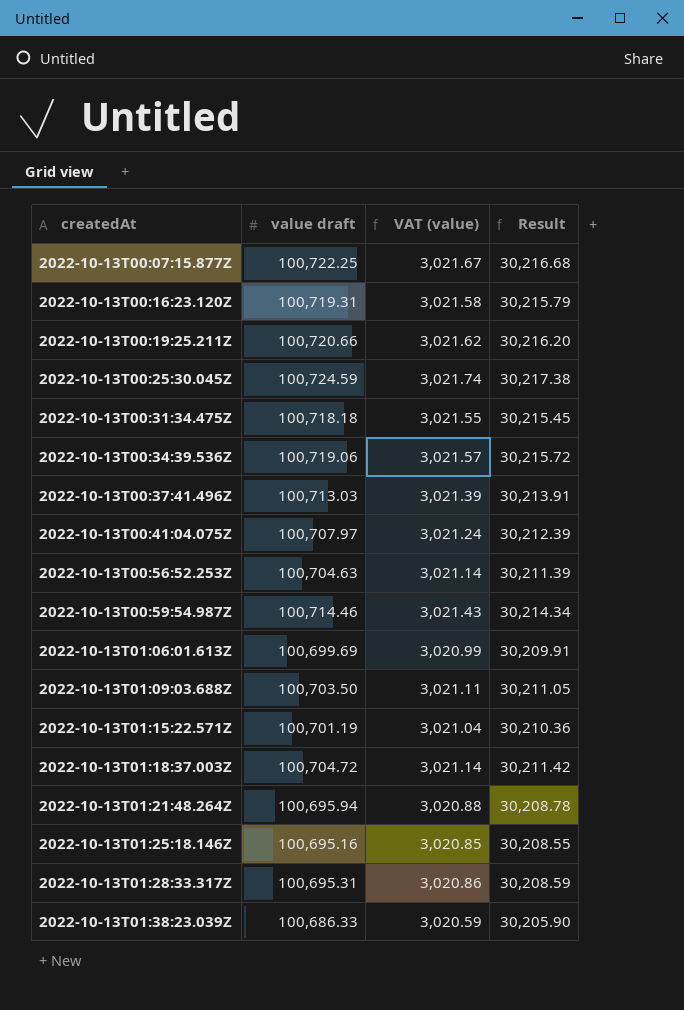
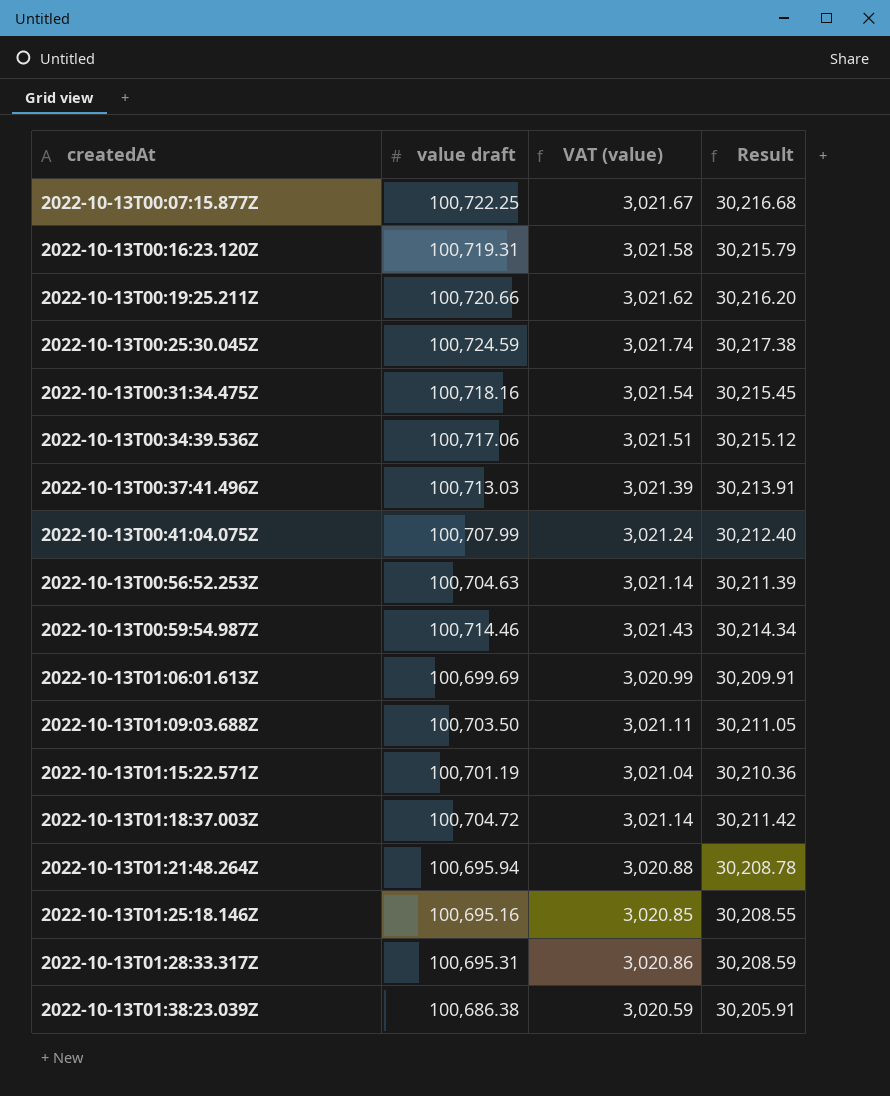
2022-10-13T00:31:34.475Z | value draft: 100,718.18 -> 100,718.16
2022-10-13T00:31:34.475Z | VAT (value): 3,021.55 -> 3,021.54
2022-10-13T00:34:39.536Z | value draft: 100,719.06 -> 100,717.06
2022-10-13T00:34:39.536Z | VAT (value): 3,021.57 -> 3,021.51
2022-10-13T00:34:39.536Z | Result: 30,215.72 -> 30,215.12
2022-10-13T00:41:04.075Z | value draft: 100,707.97 -> 100,707.99
2022-10-13T00:41:04.075Z | Result: 30,212.39 -> 30,212.40
2022-10-13T01:38:23.039Z | value draft: 100,686.33 -> 100,686.38
2022-10-13T01:38:23.039Z | Result: 30,205.90 -> 30,205.91

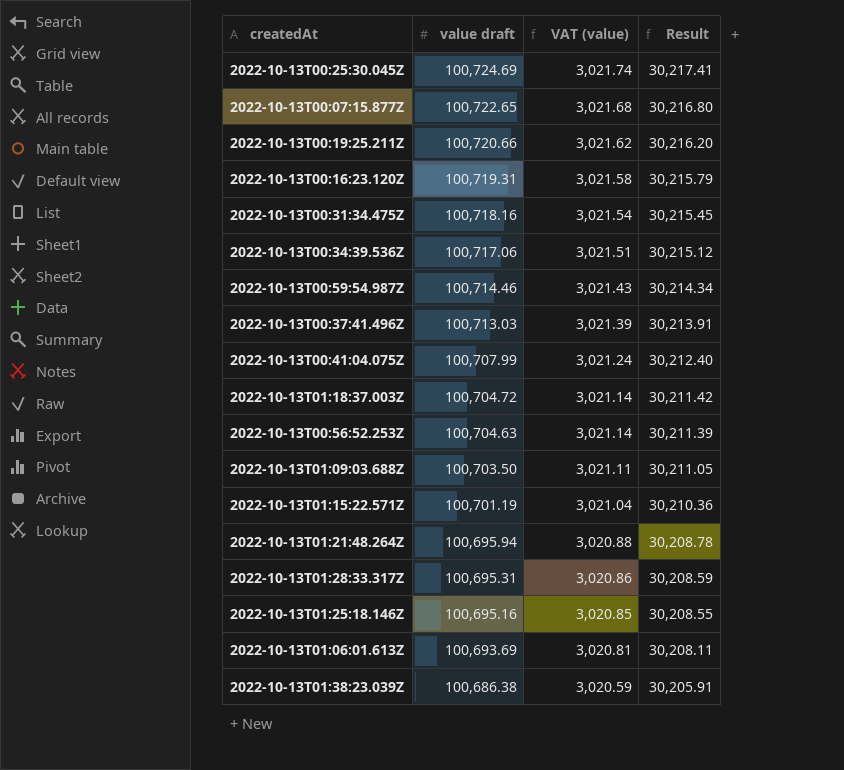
row order: createdAt ascending -> value draft descending
2022-10-13T00:25:30.045Z | value draft: 100,724.59 -> 100,724.69
2022-10-13T00:25:30.045Z | Result: 30,217.38 -> 30,217.41
2022-10-13T00:07:15.877Z | value draft: 100,722.25 -> 100,722.65
2022-10-13T00:07:15.877Z | VAT (value): 3,021.67 -> 3,021.68
2022-10-13T00:07:15.877Z | Result: 30,216.68 -> 30,216.80
2022-10-13T01:06:01.613Z | value draft: 100,699.69 -> 100,693.69
2022-10-13T01:06:01.613Z | VAT (value): 3,020.99 -> 3,020.81
2022-10-13T01:06:01.613Z | Result: 30,209.91 -> 30,208.11

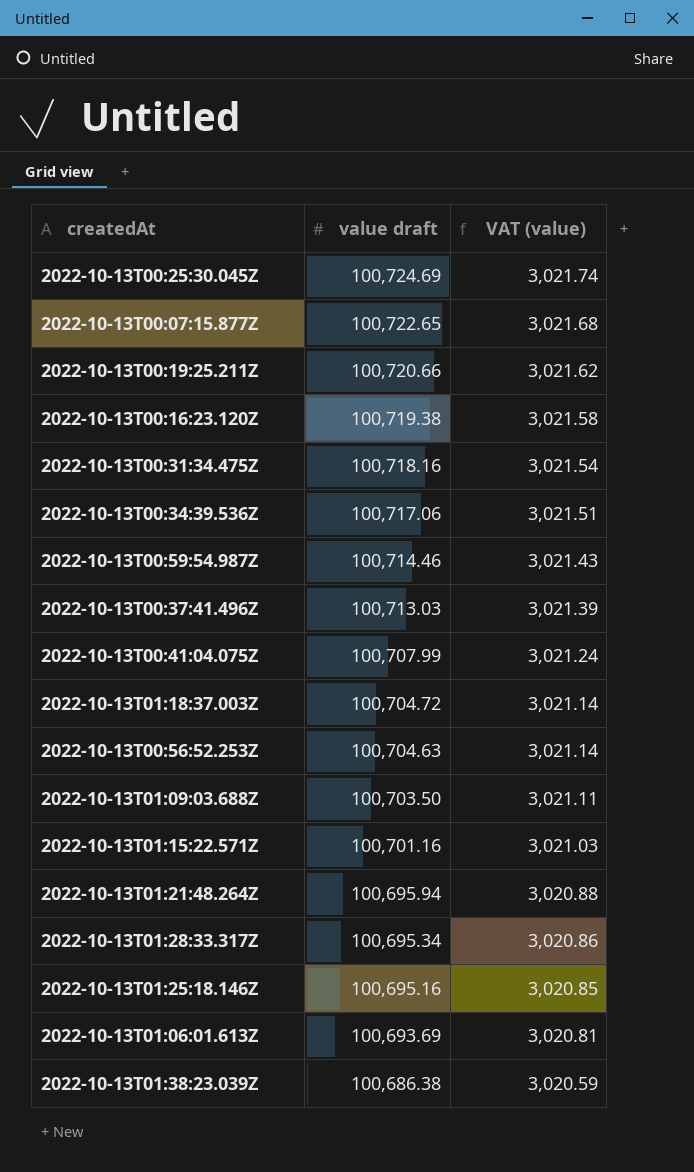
column Result | formula: [value draft] * 0.3 -> none
2022-10-13T00:16:23.120Z | value draft: 100,719.31 -> 100,719.38
2022-10-13T01:15:22.571Z | value draft: 100,701.19 -> 100,701.16
2022-10-13T01:15:22.571Z | VAT (value): 3,021.04 -> 3,021.03
2022-10-13T01:28:33.317Z | value draft: 100,695.31 -> 100,695.34

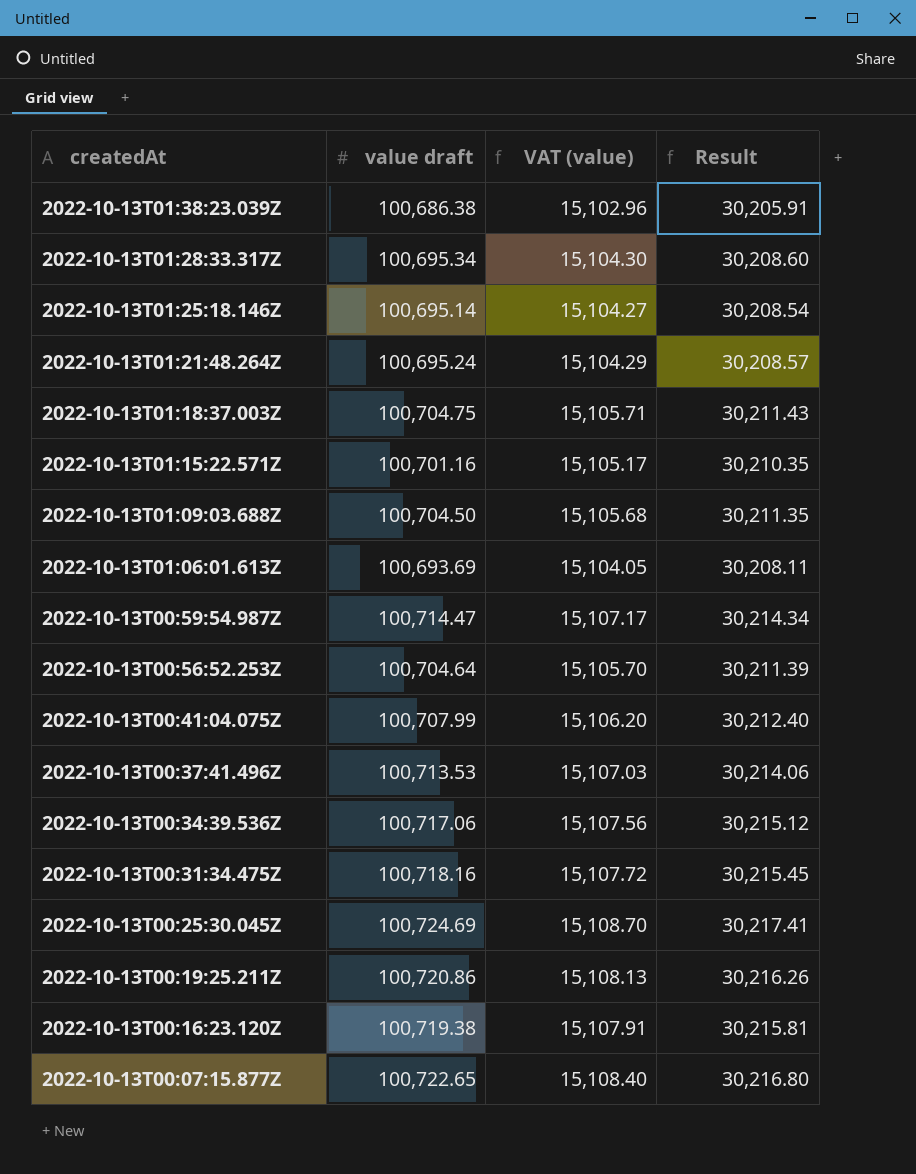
row order: value draft descending -> createdAt descending
column VAT (value) | formula: [value draft] * 0.03 -> [value draft] * 0.15
column Result | formula: none -> [value draft] * 0.3
2022-10-13T01:25:18.146Z | value draft: 100,695.16 -> 100,695.14
2022-10-13T01:21:48.264Z | value draft: 100,695.94 -> 100,695.24
2022-10-13T01:18:37.003Z | value draft: 100,704.72 -> 100,704.75
2022-10-13T01:09:03.688Z | value draft: 100,703.50 -> 100,704.50
2022-10-13T00:59:54.987Z | value draft: 100,714.46 -> 100,714.47
2022-10-13T00:56:52.253Z | value draft: 100,704.63 -> 100,704.64
2022-10-13T00:37:41.496Z | value draft: 100,713.03 -> 100,713.53
2022-10-13T00:19:25.211Z | value draft: 100,720.66 -> 100,720.86

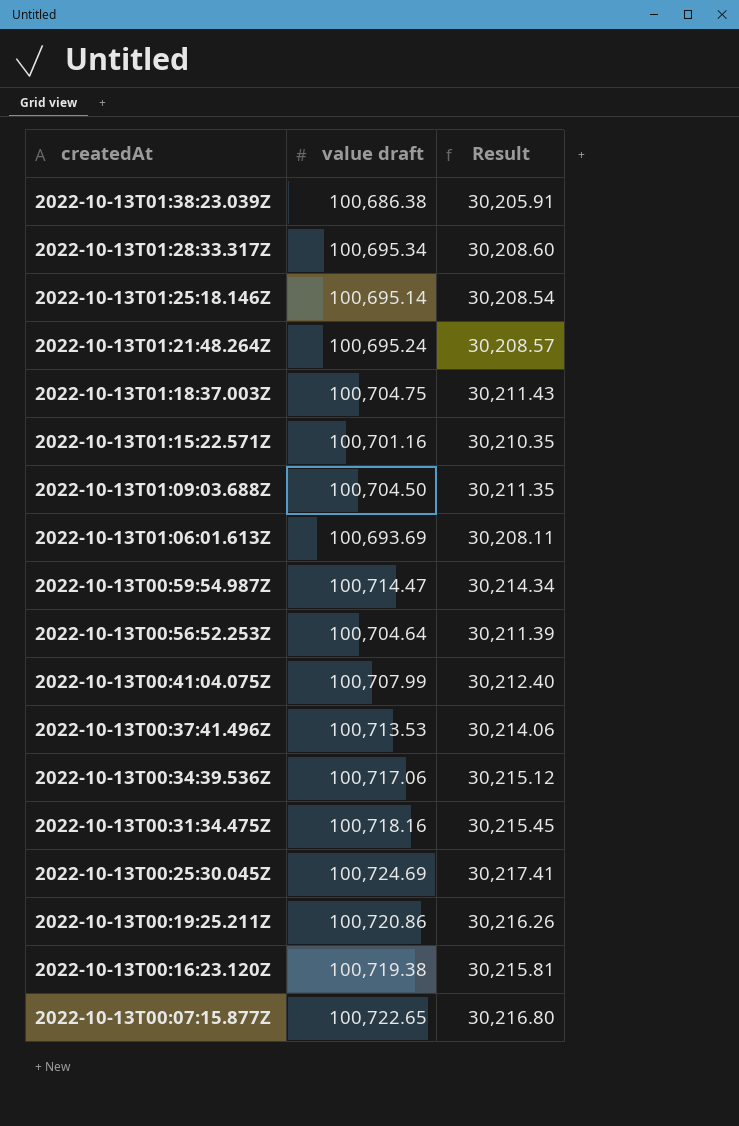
column VAT (value) | formula: [value draft] * 0.15 -> none

